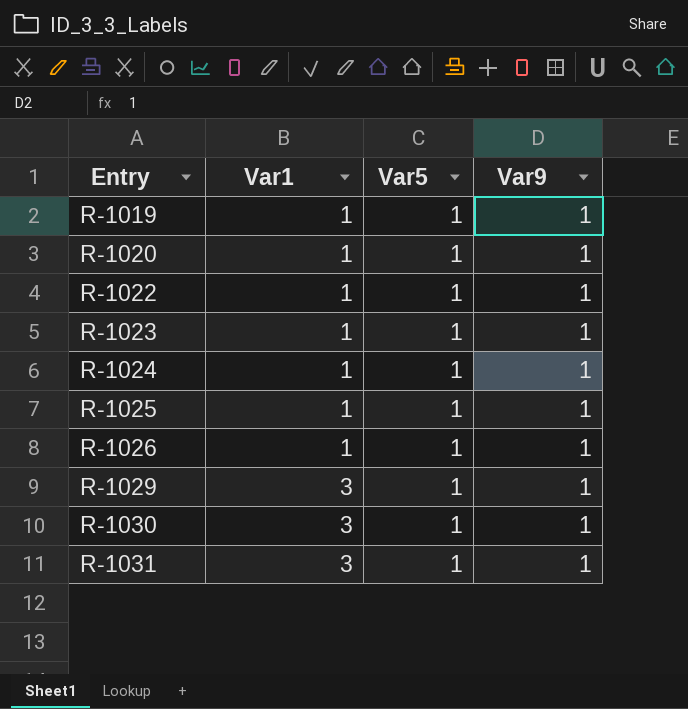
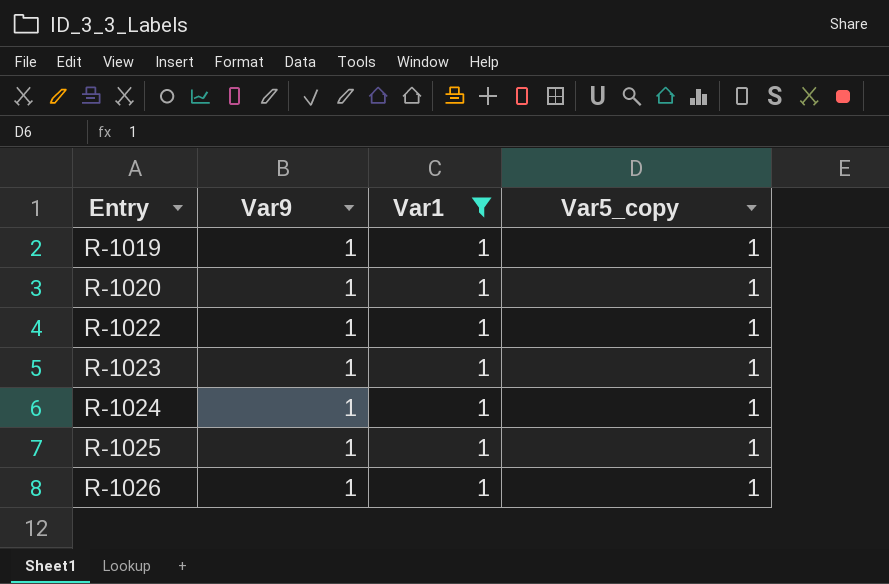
filter: none -> Var1 = 1
column Var9 | position: 4 -> 2
column name: Var5 -> Var5_copy

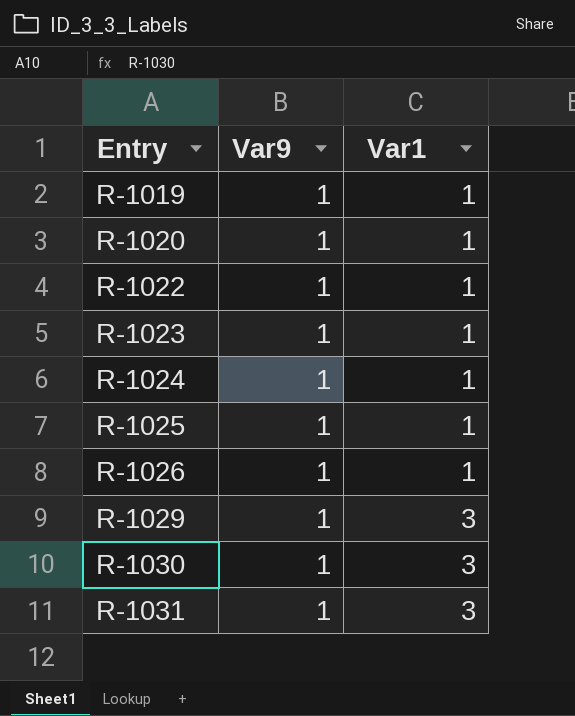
filter: Var1 = 1 -> none
column Var5_copy | position: 4 -> none

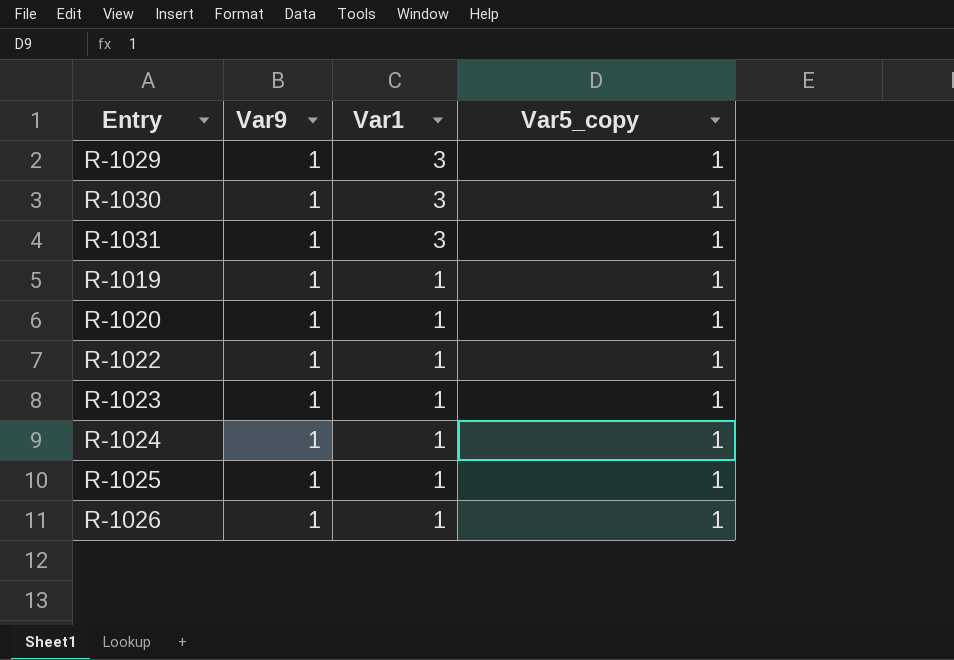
row order: Entry ascending -> Var1 descending
column Var5_copy | position: none -> 4

